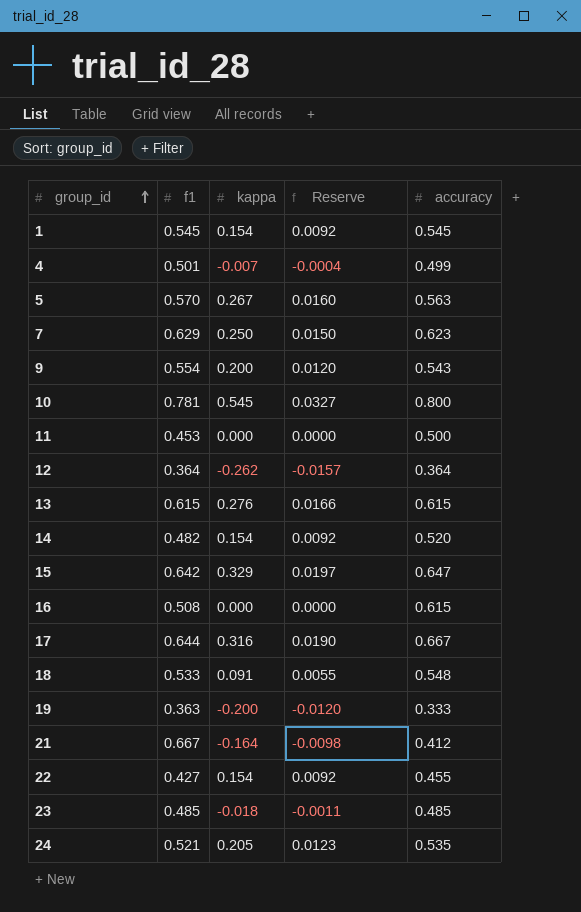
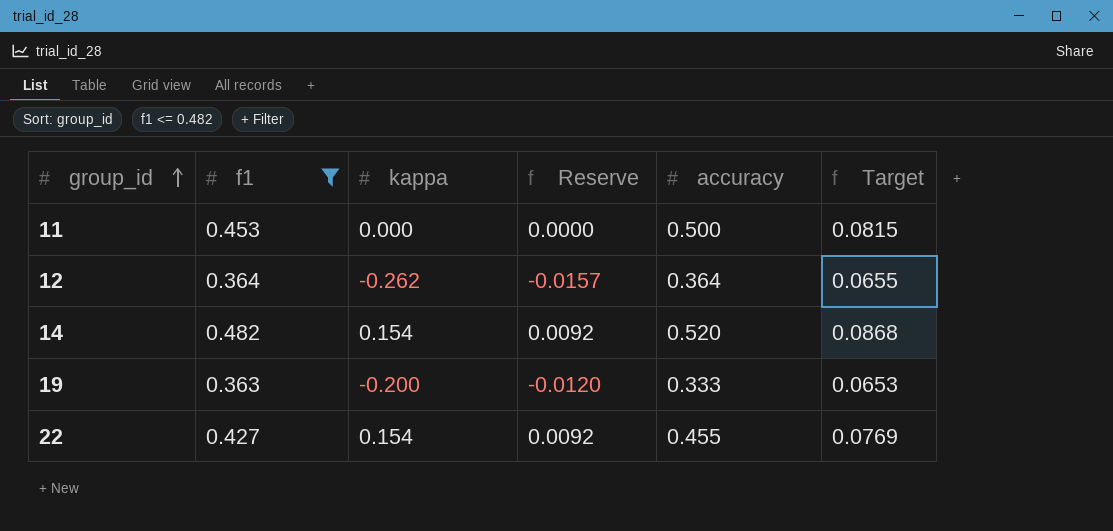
filter: none -> f1 <= 0.482
column Target | formula: none -> [f1] * 0.18

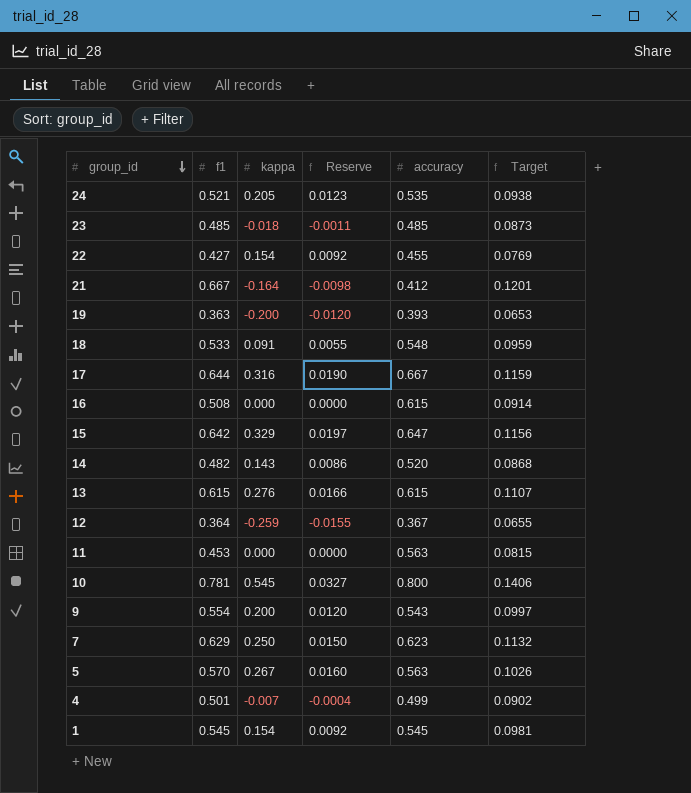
filter: f1 <= 0.482 -> none
row order: group_id ascending -> group_id descending
19 | accuracy: 0.333 -> 0.393
14 | kappa: 0.154 -> 0.143
14 | Reserve: 0.0092 -> 0.0086
12 | kappa: -0.262 -> -0.259
12 | Reserve: -0.0157 -> -0.0155
12 | accuracy: 0.364 -> 0.367
11 | accuracy: 0.500 -> 0.563

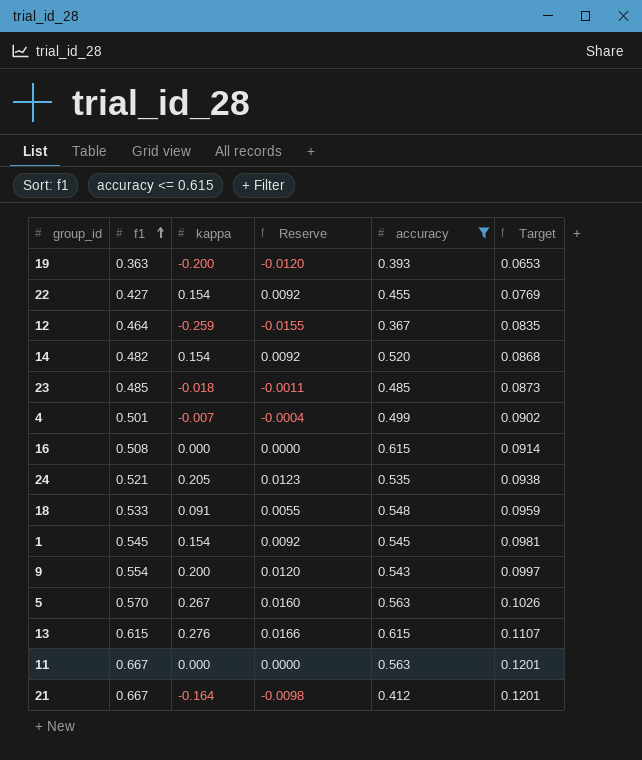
filter: none -> accuracy <= 0.615
row order: group_id descending -> f1 ascending
12 | f1: 0.364 -> 0.464
12 | Target: 0.0655 -> 0.0835
14 | kappa: 0.143 -> 0.154
14 | Reserve: 0.0086 -> 0.0092
11 | f1: 0.453 -> 0.667
11 | Target: 0.0815 -> 0.1201

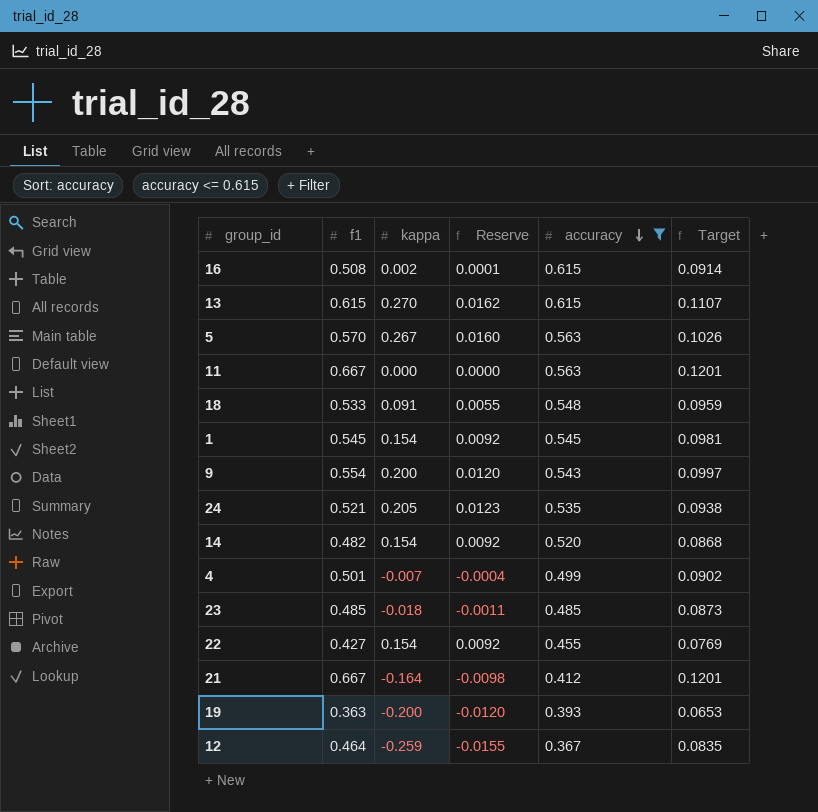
row order: f1 ascending -> accuracy descending
16 | kappa: 0.000 -> 0.002
16 | Reserve: 0.0000 -> 0.0001
13 | kappa: 0.276 -> 0.270
13 | Reserve: 0.0166 -> 0.0162

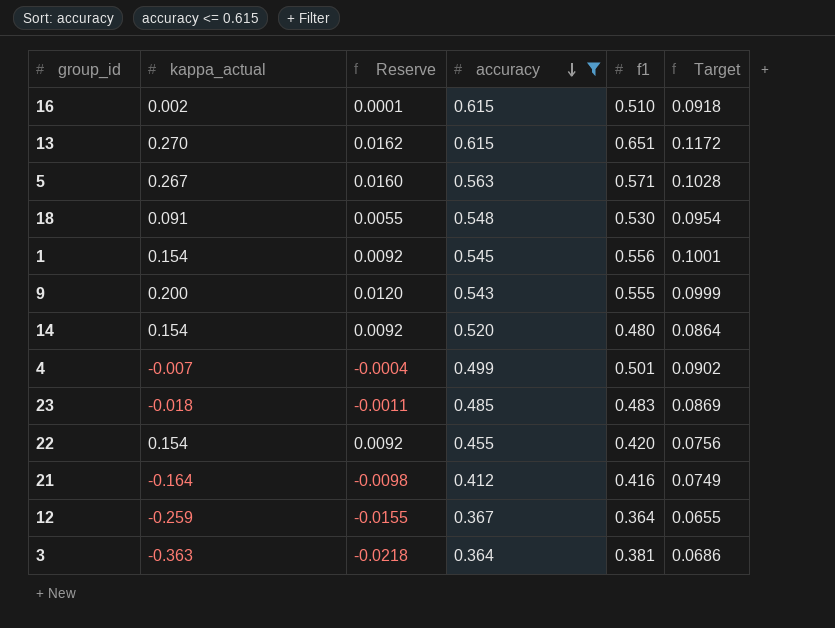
column name: kappa -> kappa_actual
column f1 | position: 2 -> 5
row 11: 0.667 | 0.000 | 0.0000 | 0.563 | 0.1201 -> none
row 24: 0.521 | 0.205 | 0.0123 | 0.535 | 0.0938 -> none
row 19: 0.363 | -0.200 | -0.0120 | 0.393 | 0.0653 -> none
16 | f1: 0.508 -> 0.510
16 | Target: 0.0914 -> 0.0918
13 | f1: 0.615 -> 0.651
13 | Target: 0.1107 -> 0.1172
5 | f1: 0.570 -> 0.571
5 | Target: 0.1026 -> 0.1028
18 | f1: 0.533 -> 0.530
18 | Target: 0.0959 -> 0.0954
1 | f1: 0.545 -> 0.556
1 | Target: 0.0981 -> 0.1001
9 | f1: 0.554 -> 0.555
9 | Target: 0.0997 -> 0.0999
14 | f1: 0.482 -> 0.480
14 | Target: 0.0868 -> 0.0864
23 | f1: 0.485 -> 0.483
23 | Target: 0.0873 -> 0.0869
22 | f1: 0.427 -> 0.420
22 | Target: 0.0769 -> 0.0756
21 | f1: 0.667 -> 0.416
21 | Target: 0.1201 -> 0.0749
12 | f1: 0.464 -> 0.364
12 | Target: 0.0835 -> 0.0655
row 3: none -> -0.363 | -0.0218 | 0.364 | 0.381 | 0.0686

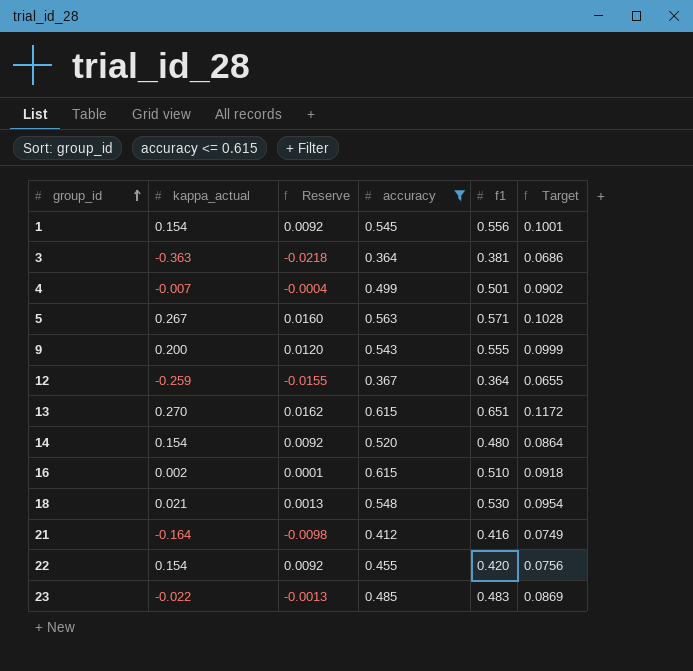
row order: accuracy descending -> group_id ascending
18 | kappa_actual: 0.091 -> 0.021
18 | Reserve: 0.0055 -> 0.0013
23 | kappa_actual: -0.018 -> -0.022
23 | Reserve: -0.0011 -> -0.0013

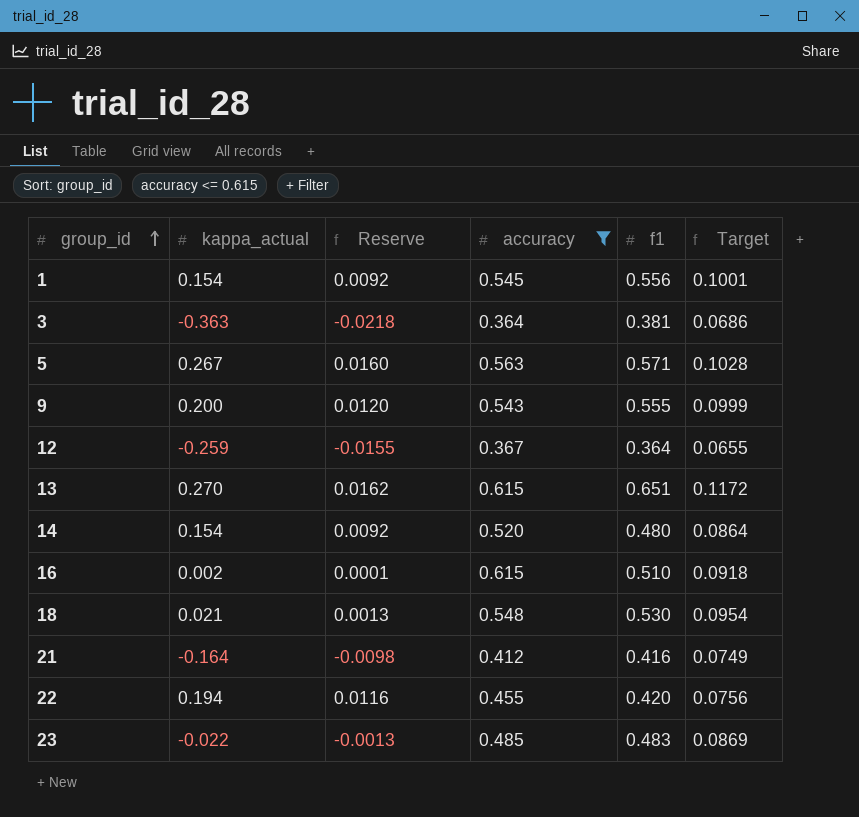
row 4: -0.007 | -0.0004 | 0.499 | 0.501 | 0.0902 -> none
22 | kappa_actual: 0.154 -> 0.194
22 | Reserve: 0.0092 -> 0.0116

